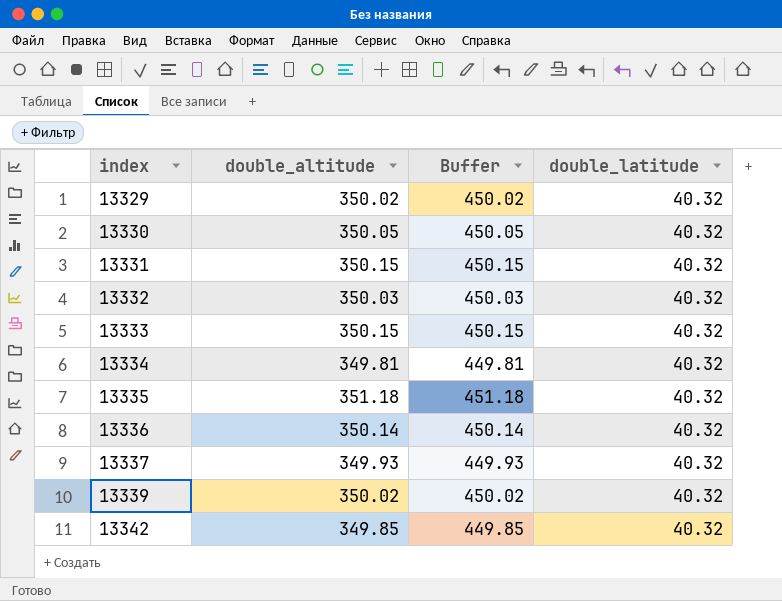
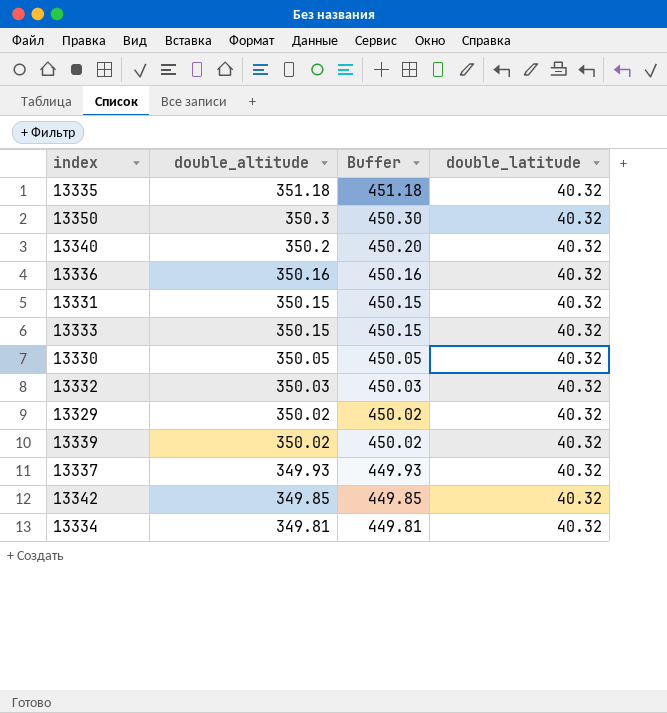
row order: index ascending -> double_altitude descending
row 13350: none -> 350.3 | 450.30 | 40.32
row 13340: none -> 350.2 | 450.20 | 40.32
13336 | double_altitude: 350.14 -> 350.16
13336 | Buffer: 450.14 -> 450.16

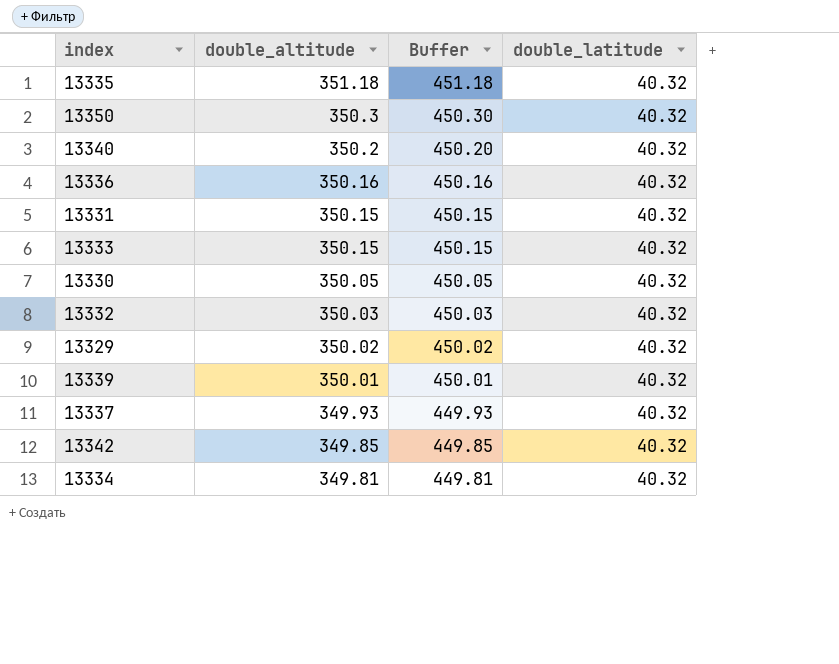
13339 | double_altitude: 350.02 -> 350.01
13339 | Buffer: 450.02 -> 450.01

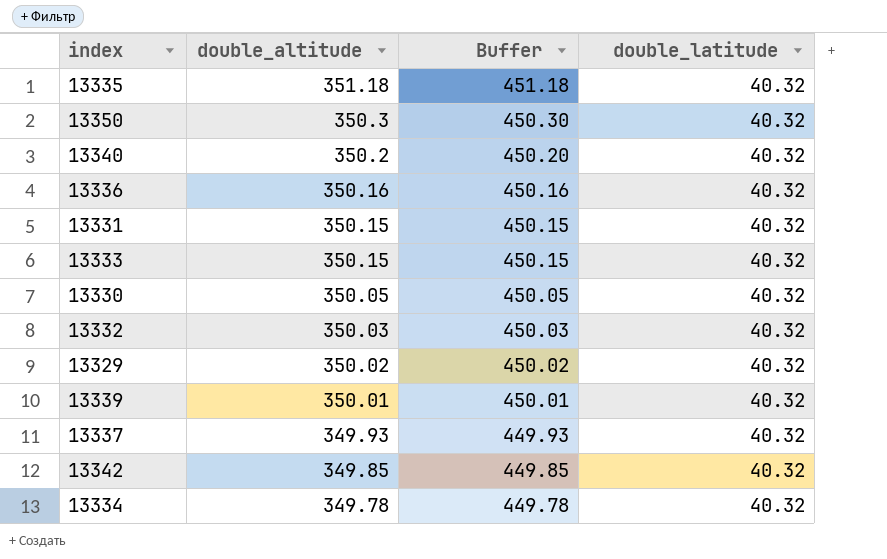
13334 | double_altitude: 349.81 -> 349.78
13334 | Buffer: 449.81 -> 449.78

